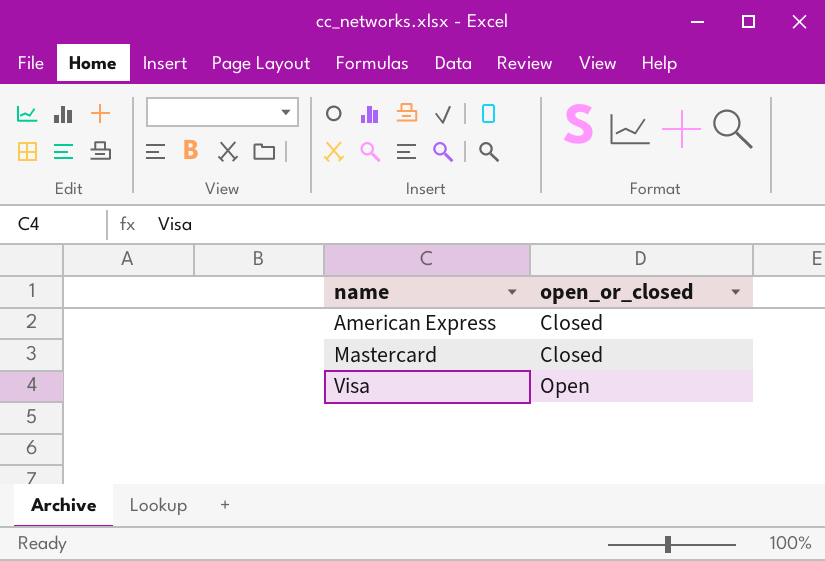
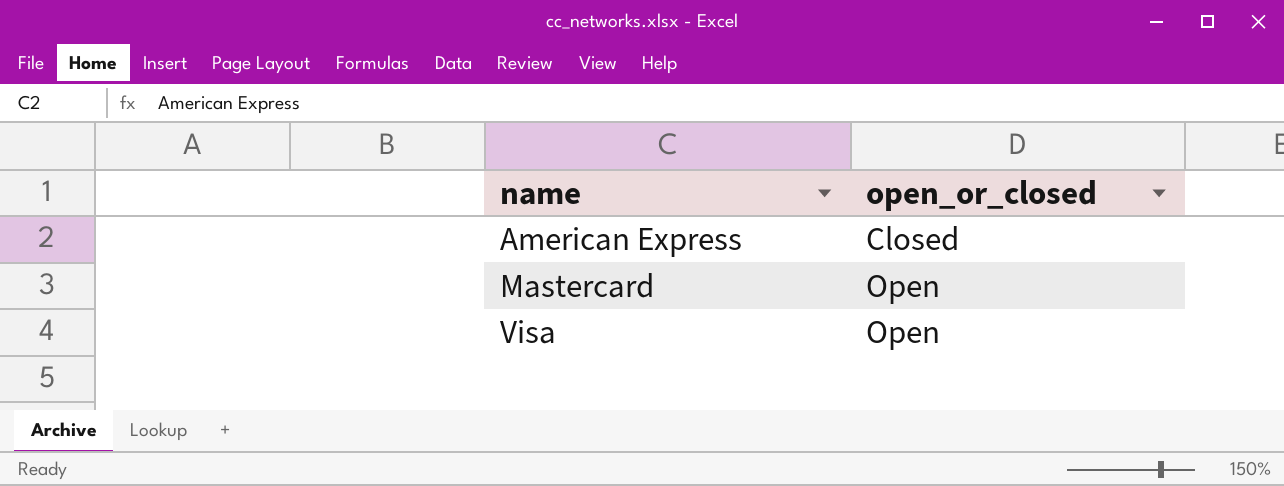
Mastercard | open_or_closed: Closed -> Open

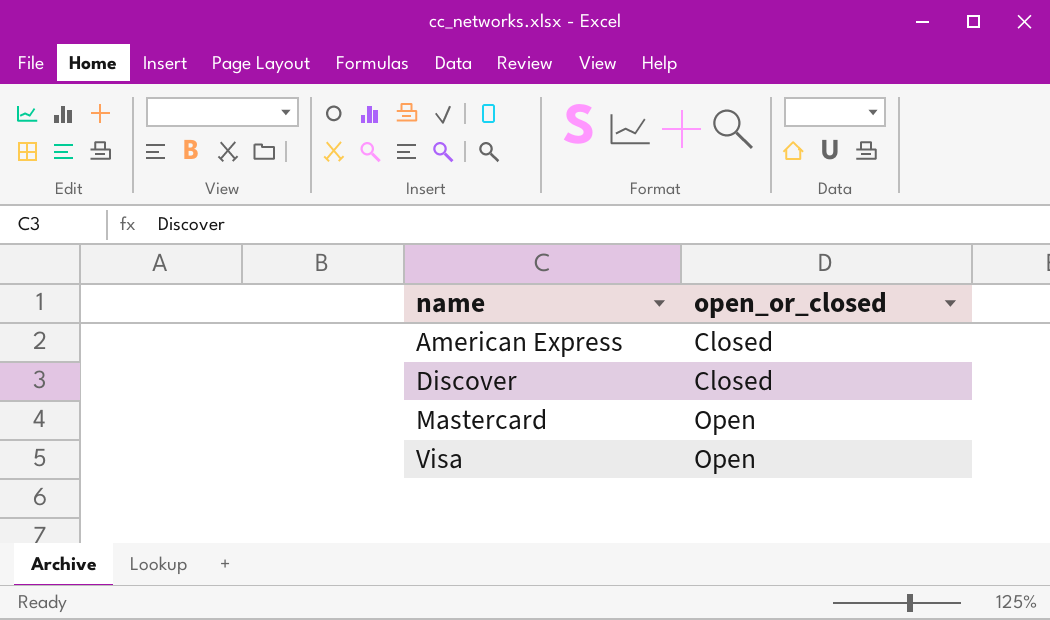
row Discover: none -> Closed

